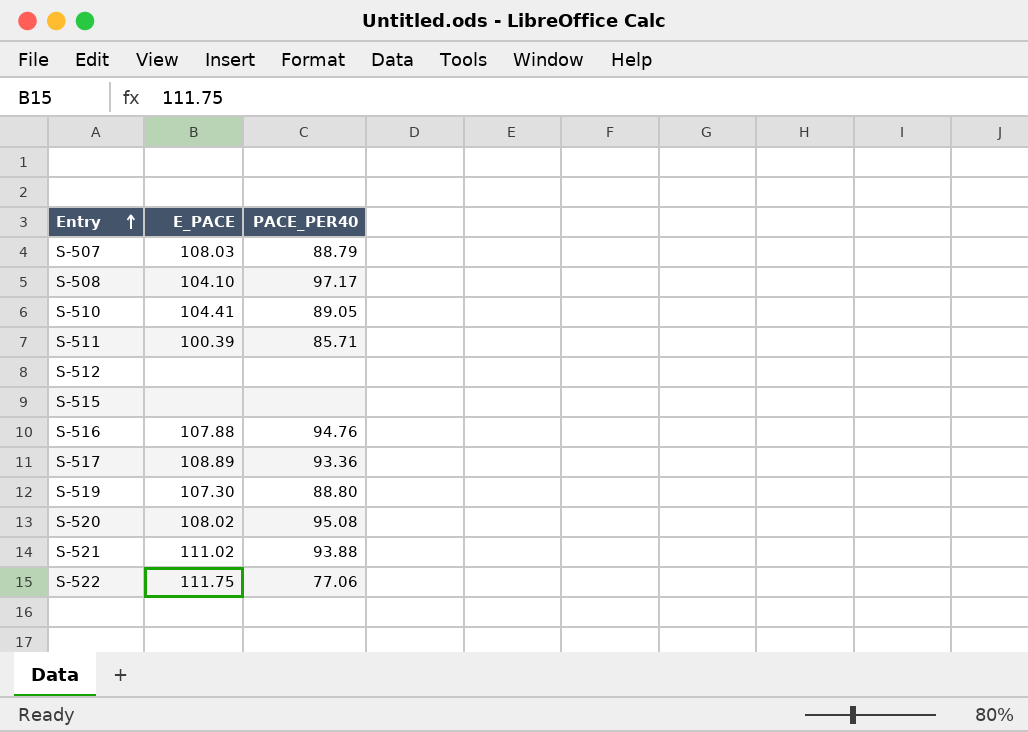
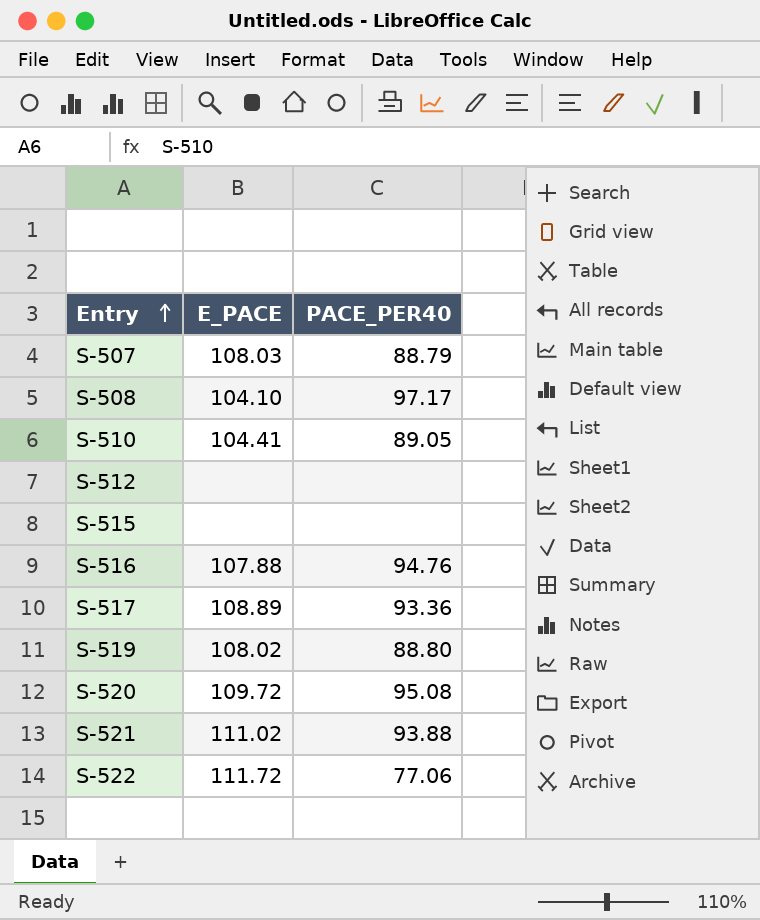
row S-511: 100.39 | 85.71 -> none
S-519 | E_PACE: 107.30 -> 108.02
S-520 | E_PACE: 108.02 -> 109.72
S-522 | E_PACE: 111.75 -> 111.72

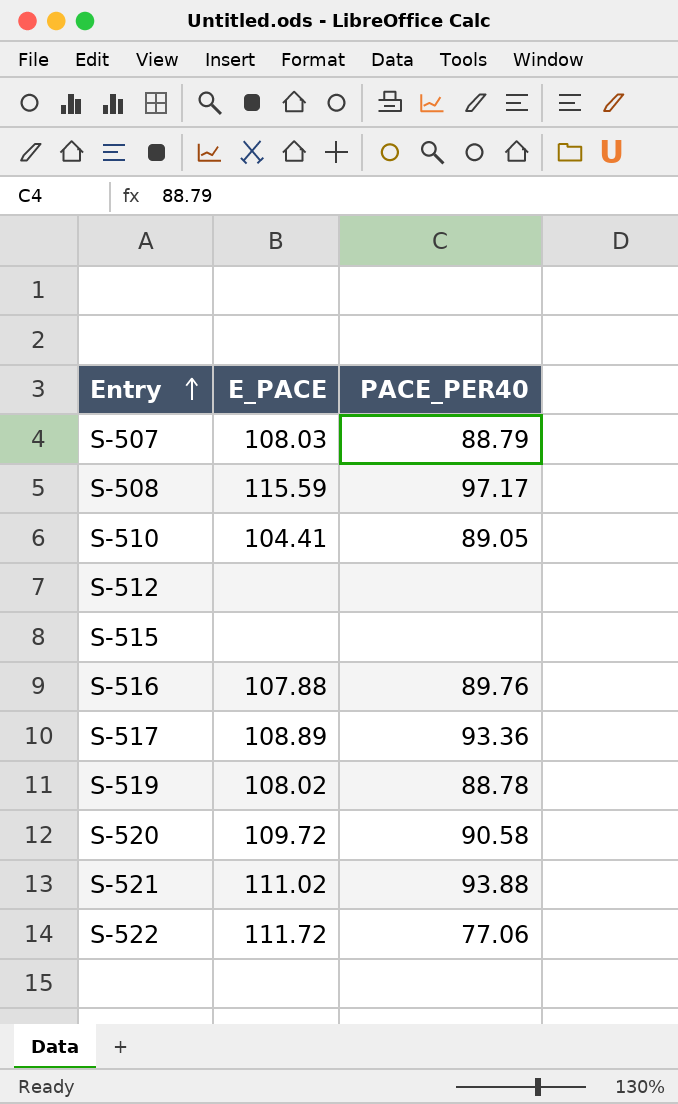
S-508 | E_PACE: 104.10 -> 115.59
S-516 | PACE_PER40: 94.76 -> 89.76
S-519 | PACE_PER40: 88.80 -> 88.78
S-520 | PACE_PER40: 95.08 -> 90.58

